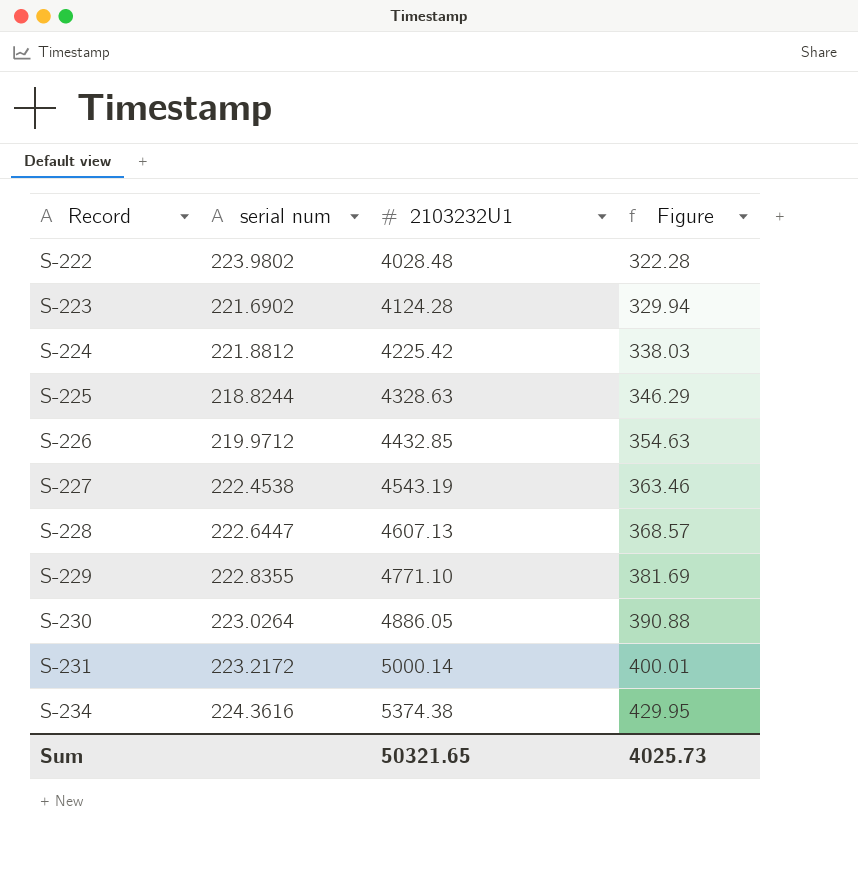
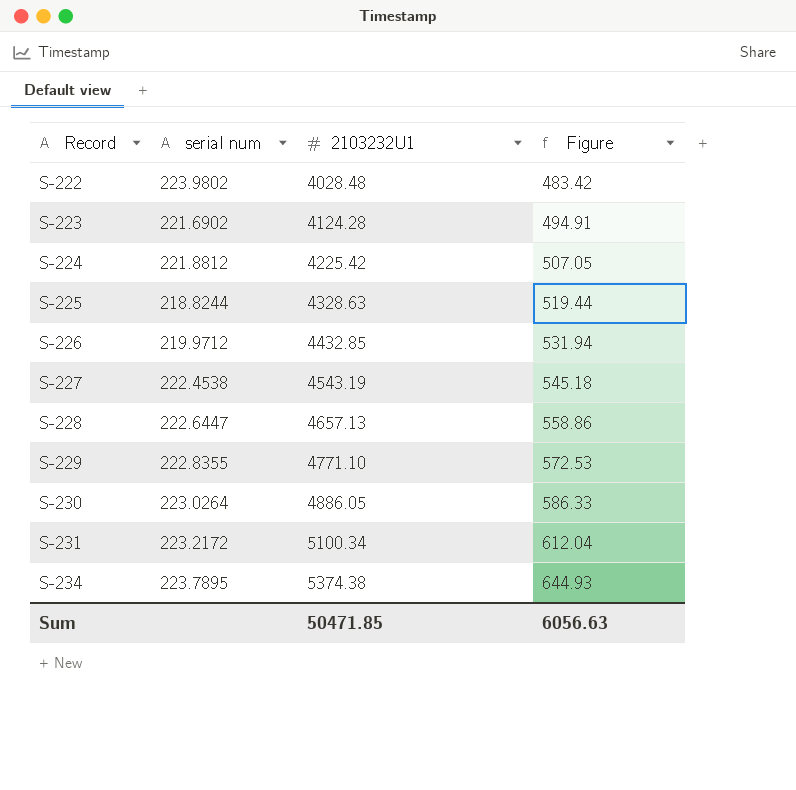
column Figure | formula: [2103232U1] * 0.08 -> [2103232U1] * 0.12
S-228 | 2103232U1: 4607.13 -> 4657.13
S-231 | 2103232U1: 5000.14 -> 5100.34
S-234 | serial num: 224.3616 -> 223.7895
Sum | 2103232U1: 50321.65 -> 50471.85
Sum | Figure: 4025.73 -> 6056.63

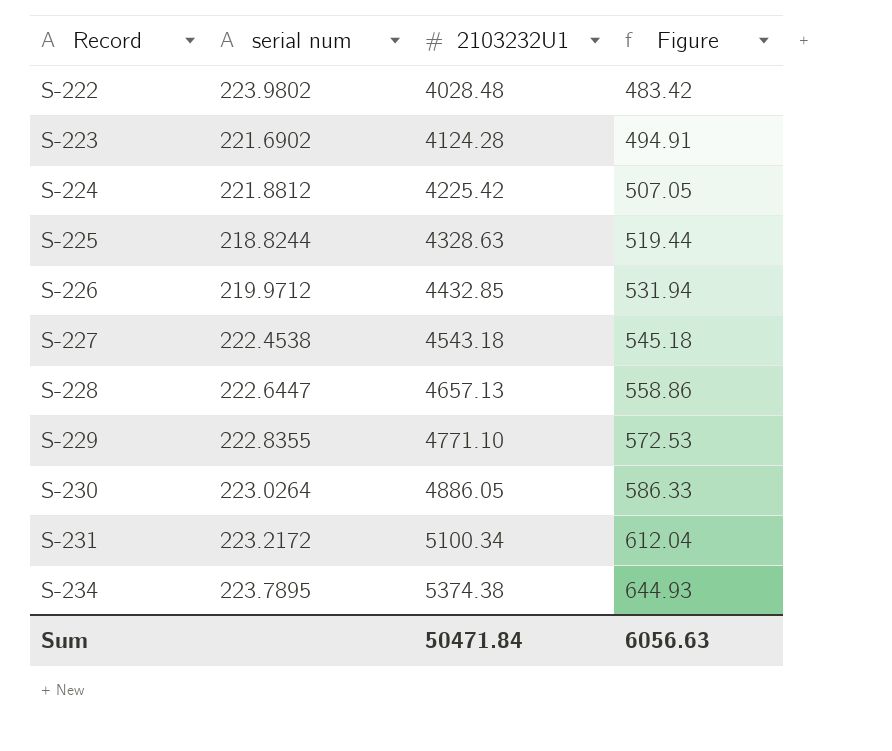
S-227 | 2103232U1: 4543.19 -> 4543.18
Sum | 2103232U1: 50471.85 -> 50471.84

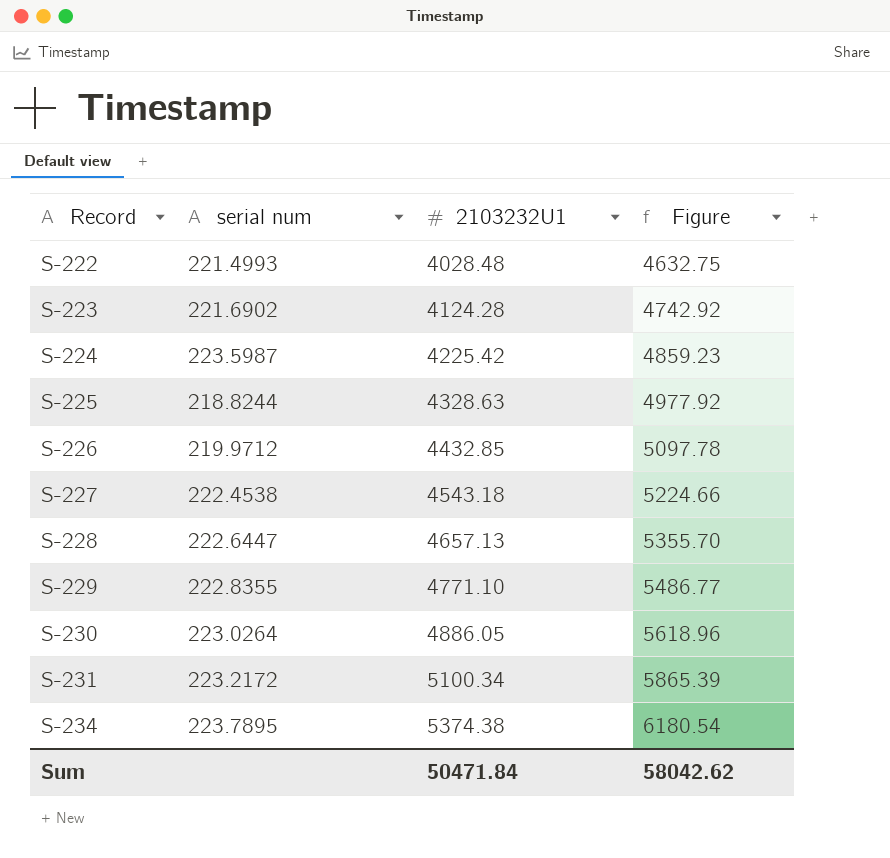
column Figure | formula: [2103232U1] * 0.12 -> [2103232U1] * 1.15
S-222 | serial num: 223.9802 -> 221.4993
S-224 | serial num: 221.8812 -> 223.5987
Sum | Figure: 6056.63 -> 58042.62

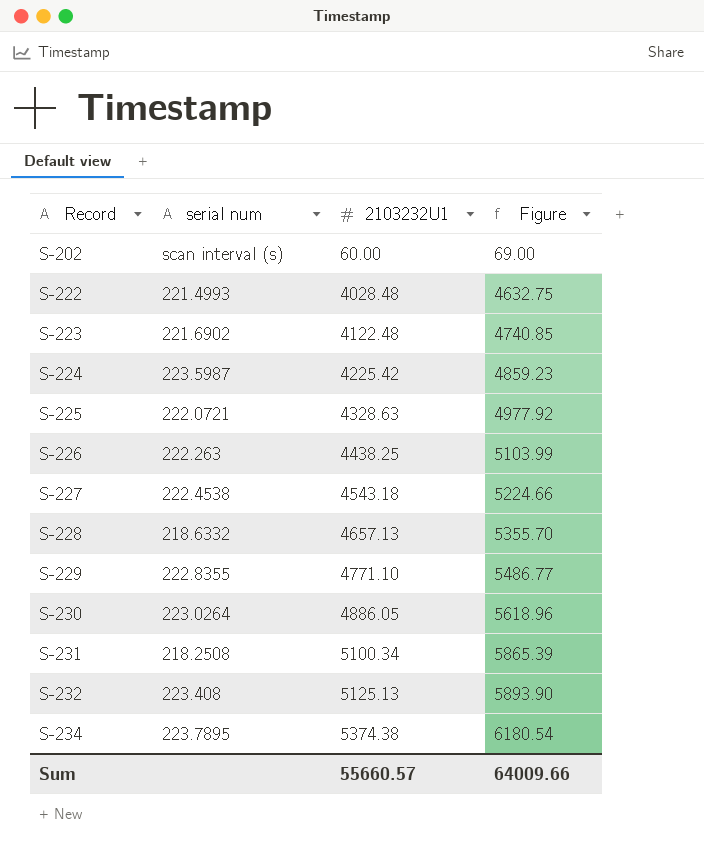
row S-202: none -> scan interval (s) | 60.00 | 69.00
S-223 | 2103232U1: 4124.28 -> 4122.48
S-223 | Figure: 4742.92 -> 4740.85
S-225 | serial num: 218.8244 -> 222.0721
S-226 | serial num: 219.9712 -> 222.263
S-226 | 2103232U1: 4432.85 -> 4438.25
S-226 | Figure: 5097.78 -> 5103.99
S-228 | serial num: 222.6447 -> 218.6332
S-231 | serial num: 223.2172 -> 218.2508
row S-232: none -> 223.408 | 5125.13 | 5893.90
Sum | 2103232U1: 50471.84 -> 55660.57
Sum | Figure: 58042.62 -> 64009.66

